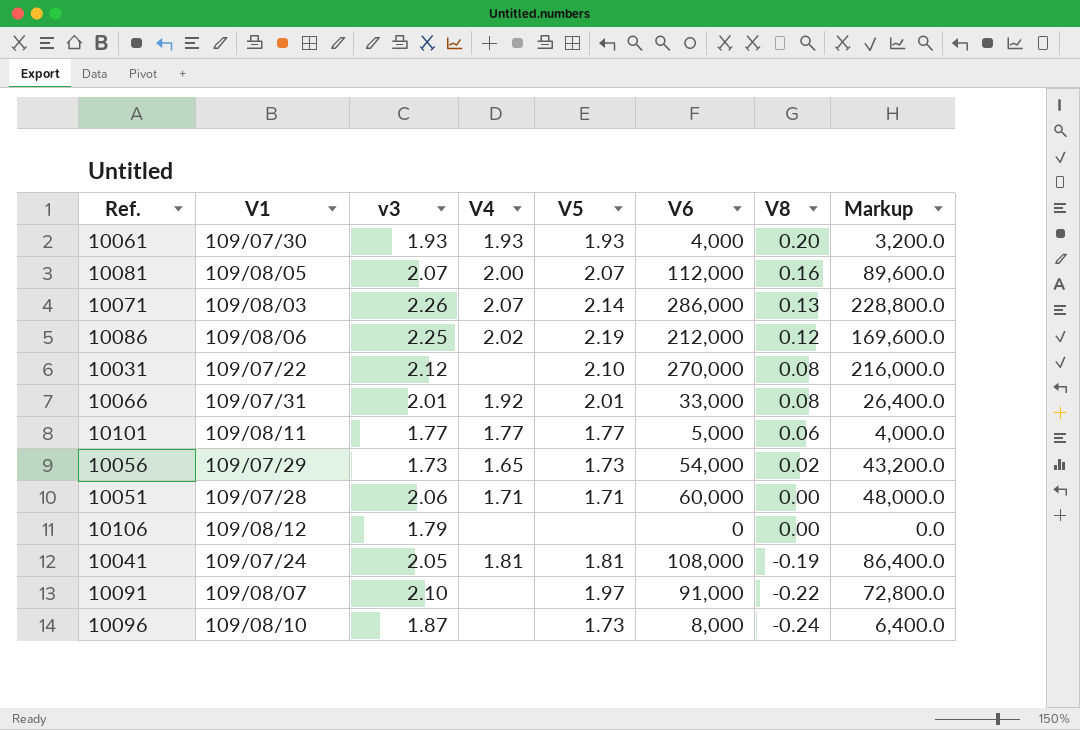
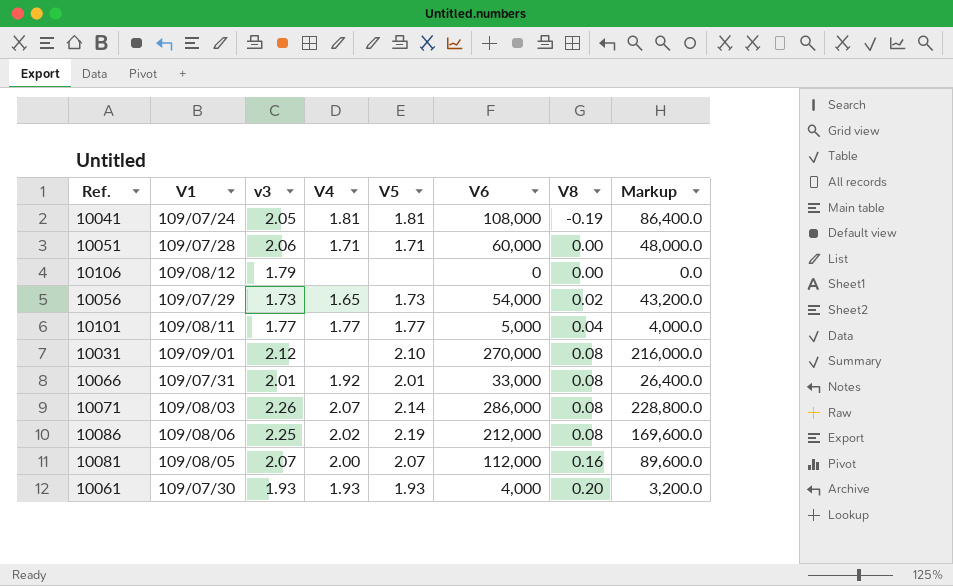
row order: V8 descending -> V8 ascending
row 10091: 109/08/07 | 2.10 | none | 1.97 | 91,000 | -0.22 | 72,800.0 -> none
row 10096: 109/08/10 | 1.87 | none | 1.73 | 8,000 | -0.24 | 6,400.0 -> none
10101 | V8: 0.06 -> 0.04
10031 | V1: 109/07/22 -> 109/09/01
10071 | V8: 0.13 -> 0.08
10086 | V8: 0.12 -> 0.08

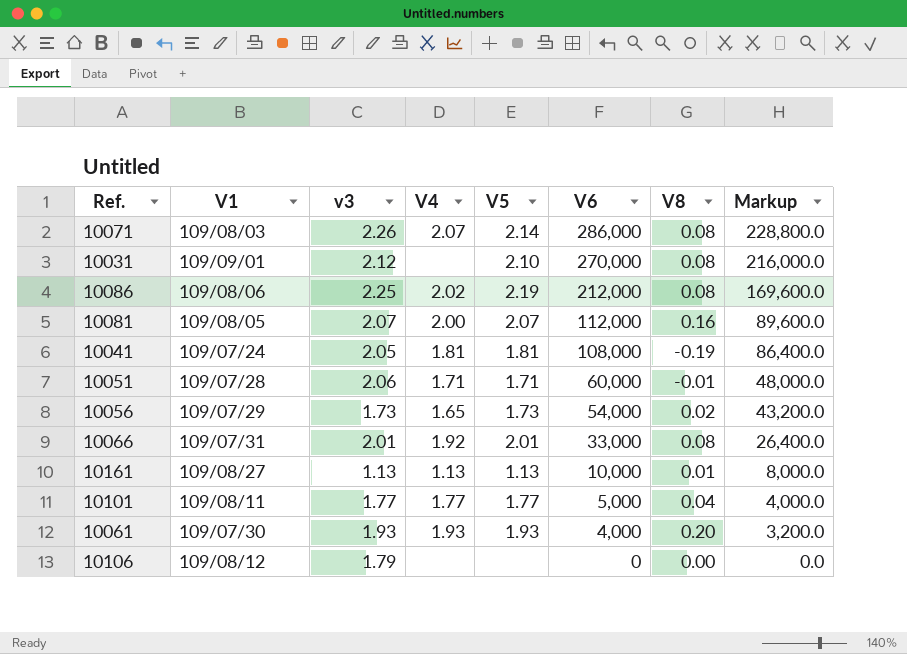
row order: V8 ascending -> V6 descending
10051 | V8: 0.00 -> -0.01
row 10161: none -> 109/08/27 | 1.13 | 1.13 | 1.13 | 10,000 | 0.01 | 8,000.0

